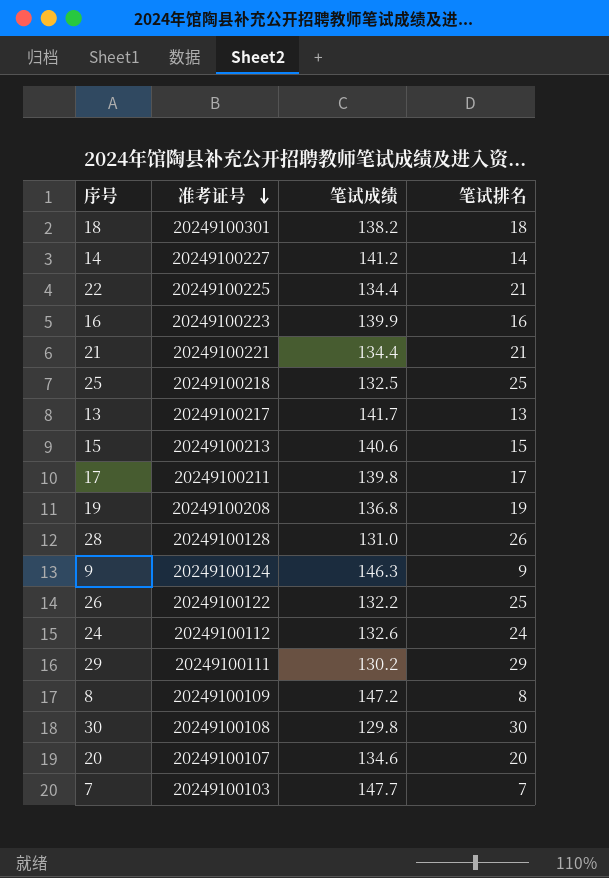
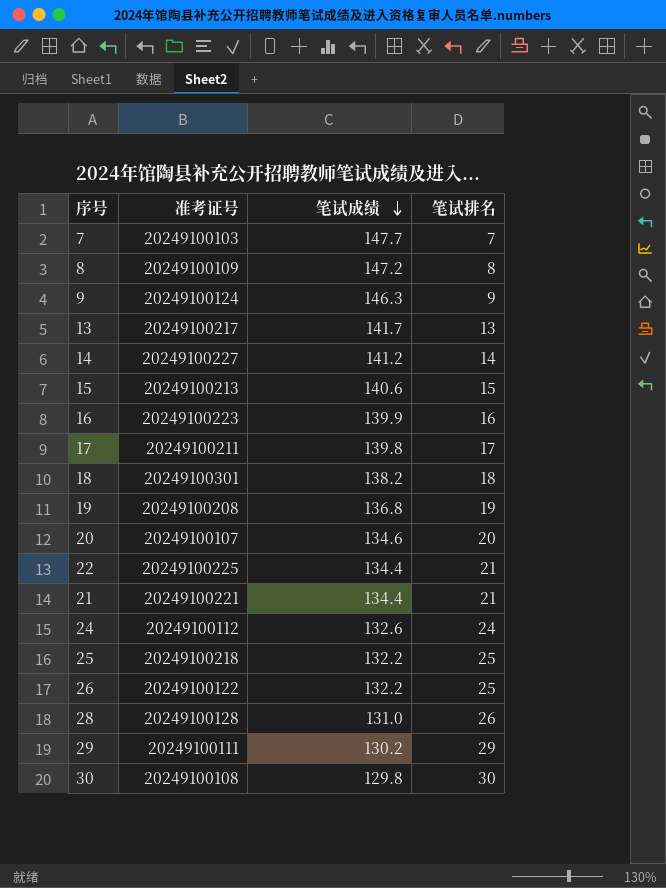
row order: 准考证号 descending -> 笔试成绩 descending
25 | 笔试成绩: 132.5 -> 132.2

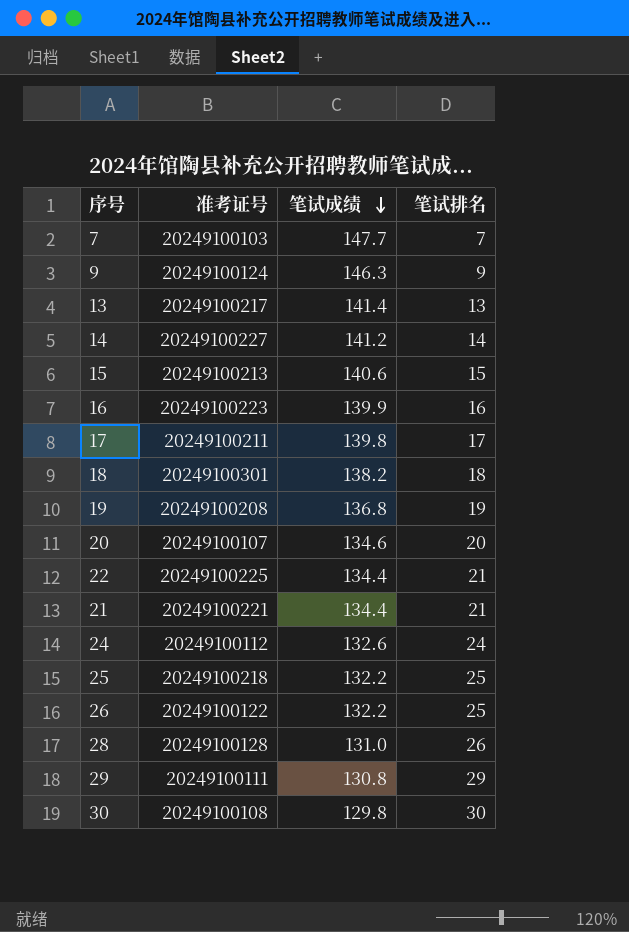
row 8: 20249100109 | 147.2 | 8 -> none
13 | 笔试成绩: 141.7 -> 141.4
29 | 笔试成绩: 130.2 -> 130.8

